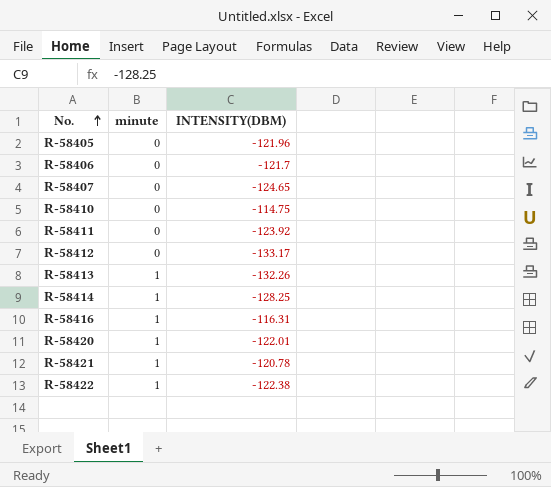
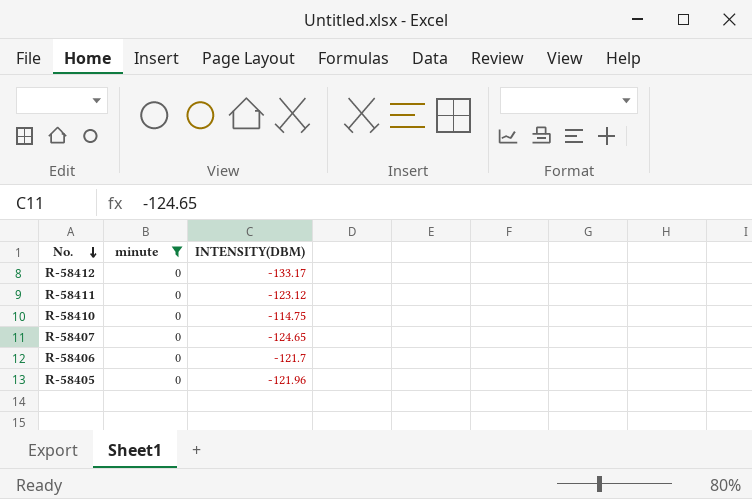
filter: none -> minute = 0
row order: No. ascending -> No. descending
R-58411 | INTENSITY(DBM): -123.92 -> -123.12

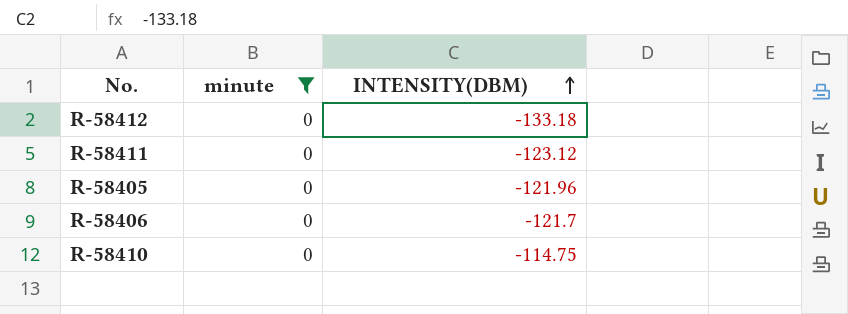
row order: No. descending -> INTENSITY(DBM) ascending
row R-58407: 0 | -124.65 -> none
R-58412 | INTENSITY(DBM): -133.17 -> -133.18

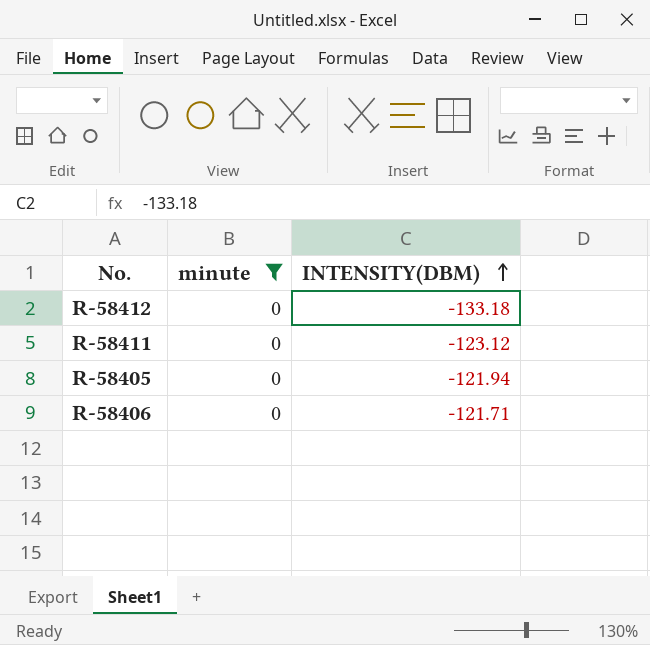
row R-58410: 0 | -114.75 -> none
R-58405 | INTENSITY(DBM): -121.96 -> -121.94
R-58406 | INTENSITY(DBM): -121.7 -> -121.71

